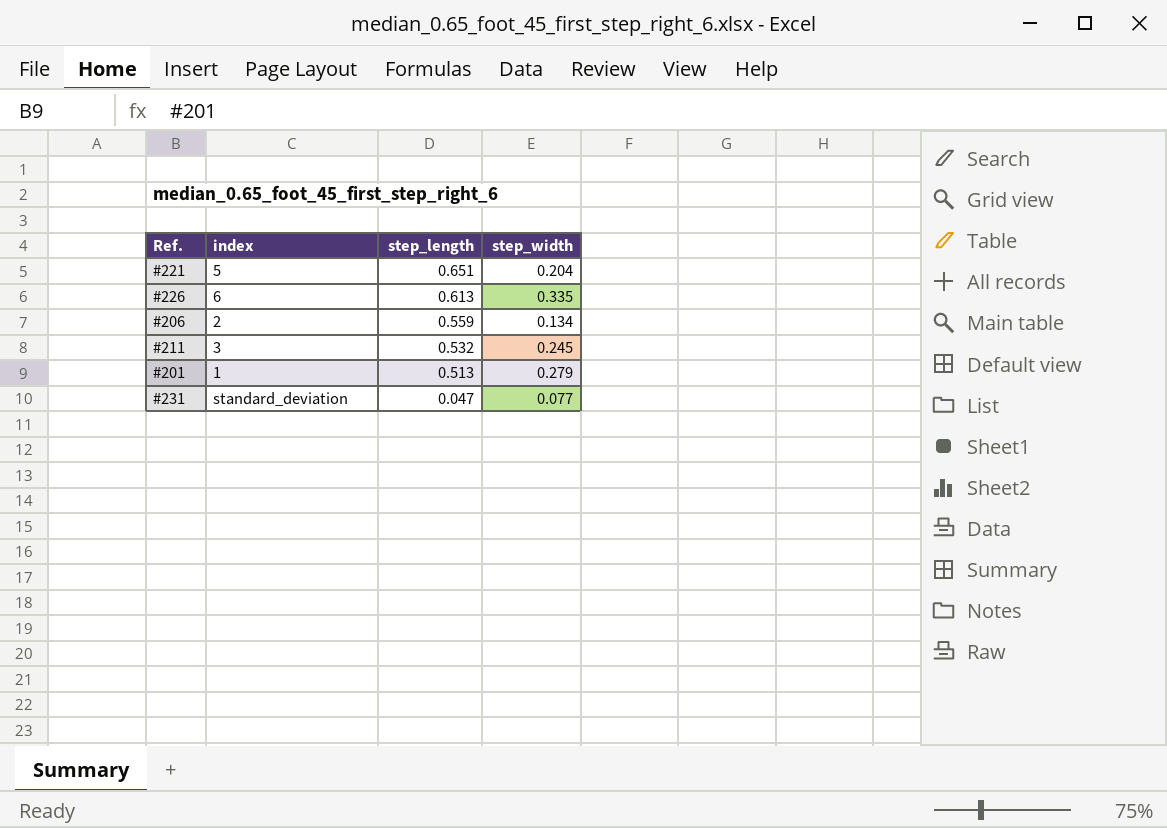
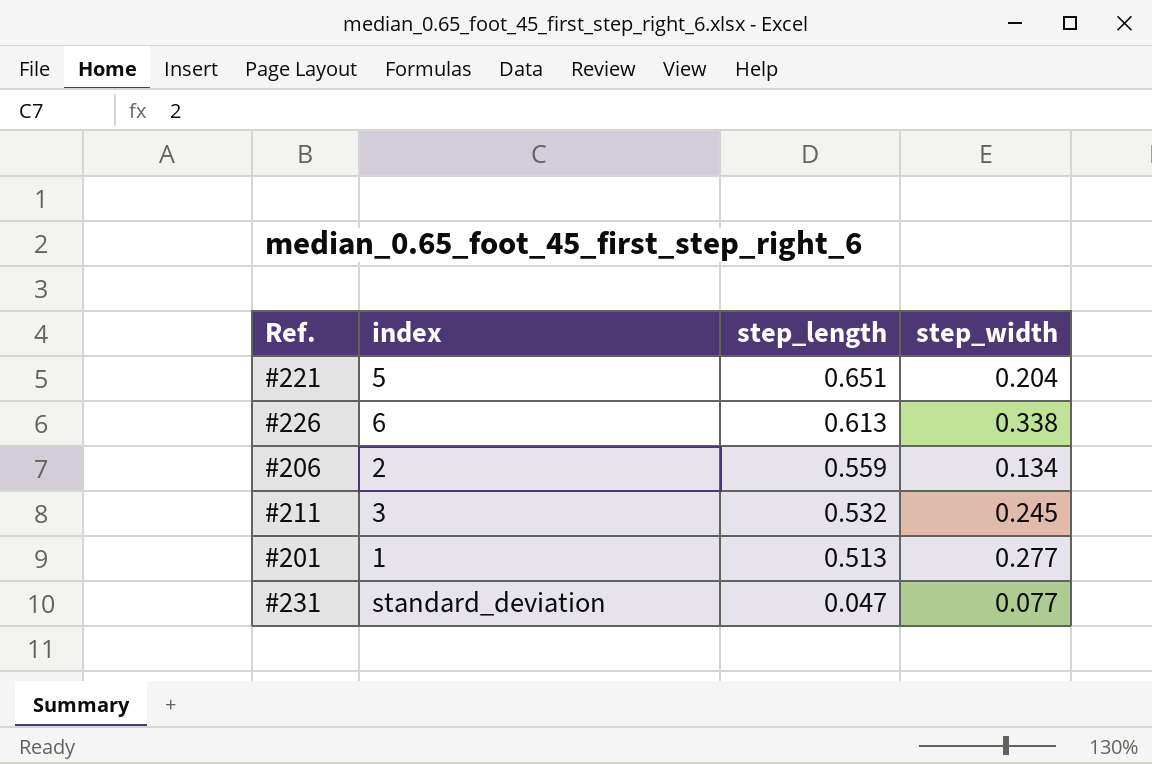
#226 | step_width: 0.335 -> 0.338
#201 | step_width: 0.279 -> 0.277

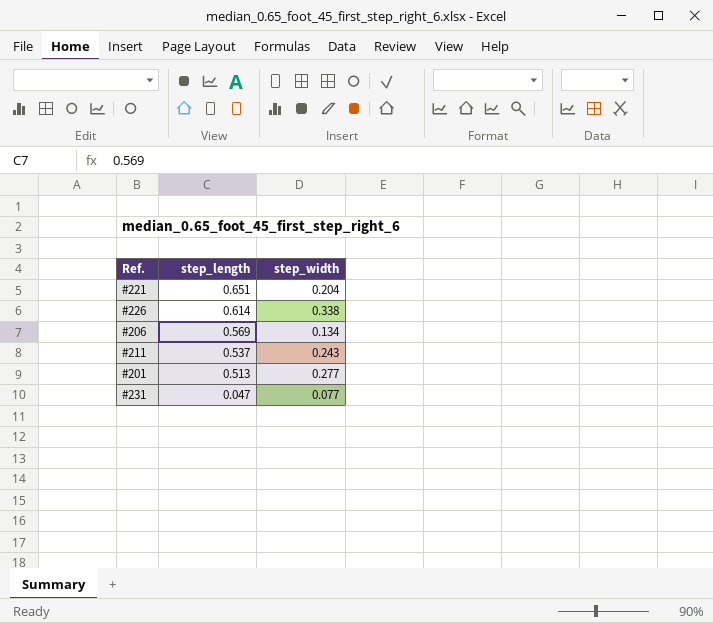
column index | position: 2 -> none
#226 | step_length: 0.613 -> 0.614
#206 | step_length: 0.559 -> 0.569
#211 | step_length: 0.532 -> 0.537
#211 | step_width: 0.245 -> 0.243

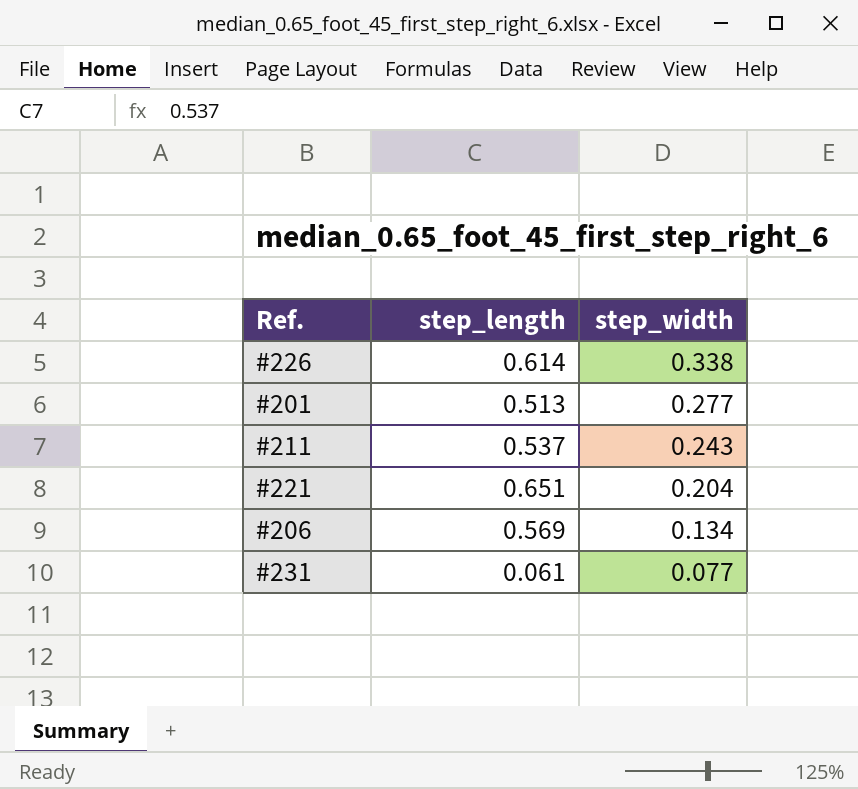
row order: step_length descending -> step_width descending
#231 | step_length: 0.047 -> 0.061

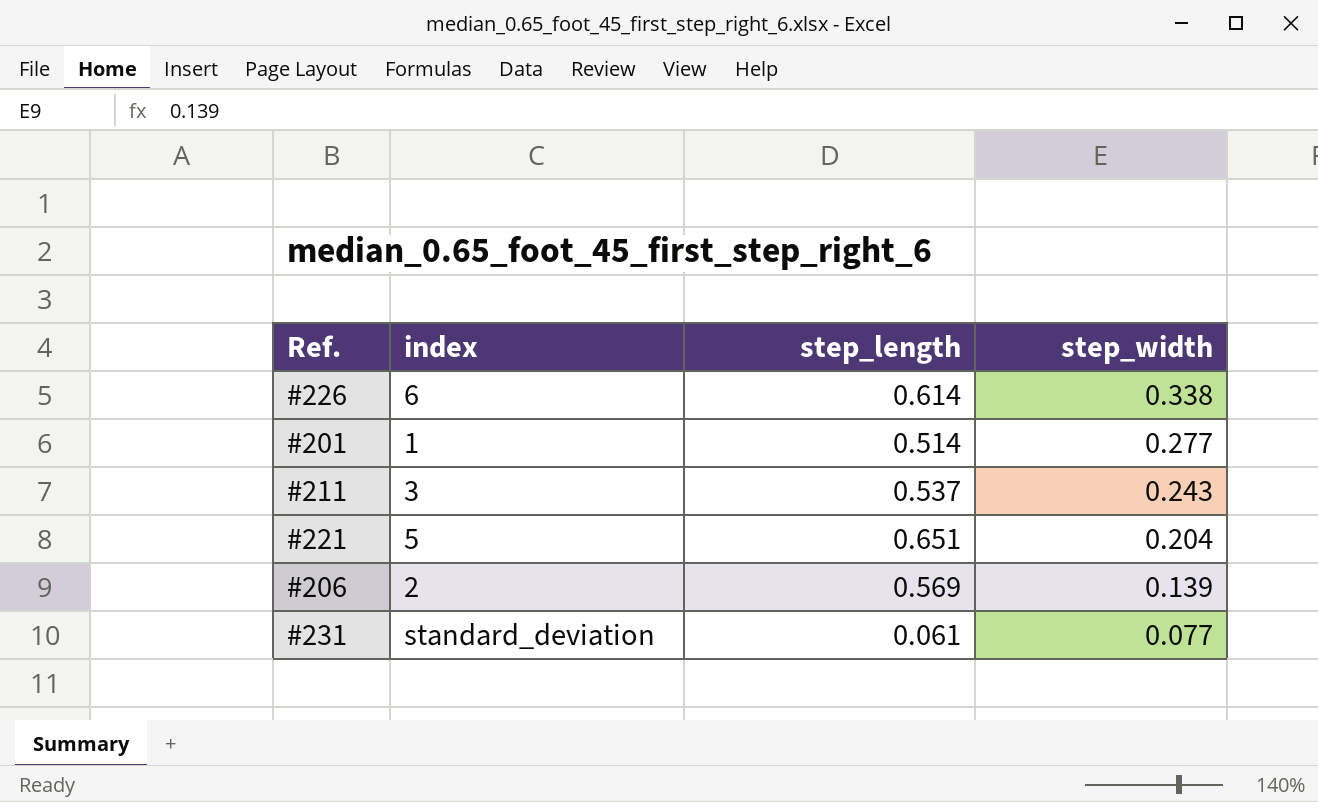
column index | position: none -> 2
#201 | step_length: 0.513 -> 0.514
#206 | step_width: 0.134 -> 0.139

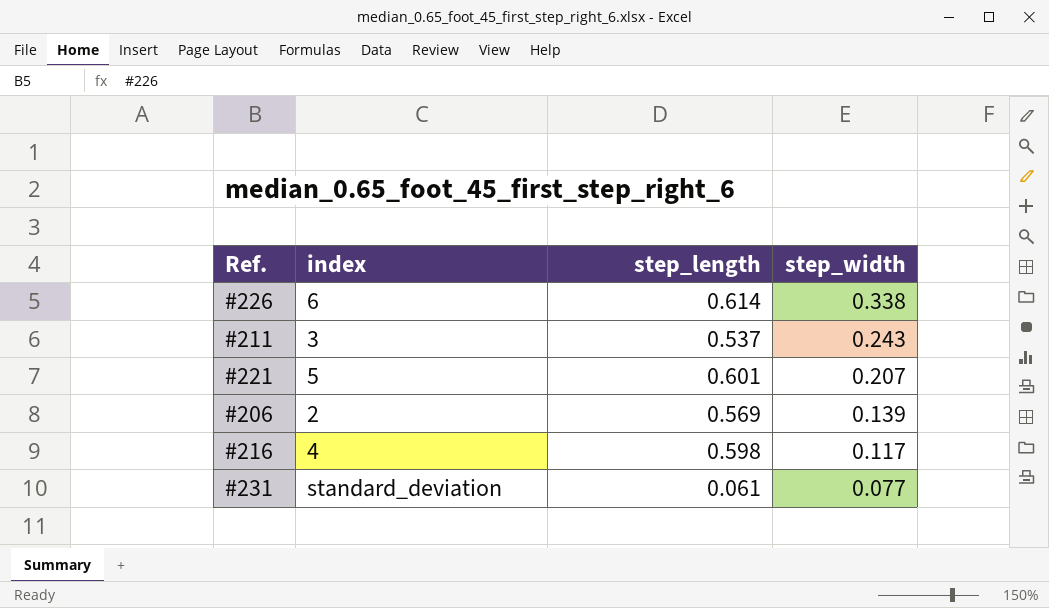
row #201: 1 | 0.514 | 0.277 -> none
#221 | step_length: 0.651 -> 0.601
#221 | step_width: 0.204 -> 0.207
row #216: none -> 4 | 0.598 | 0.117

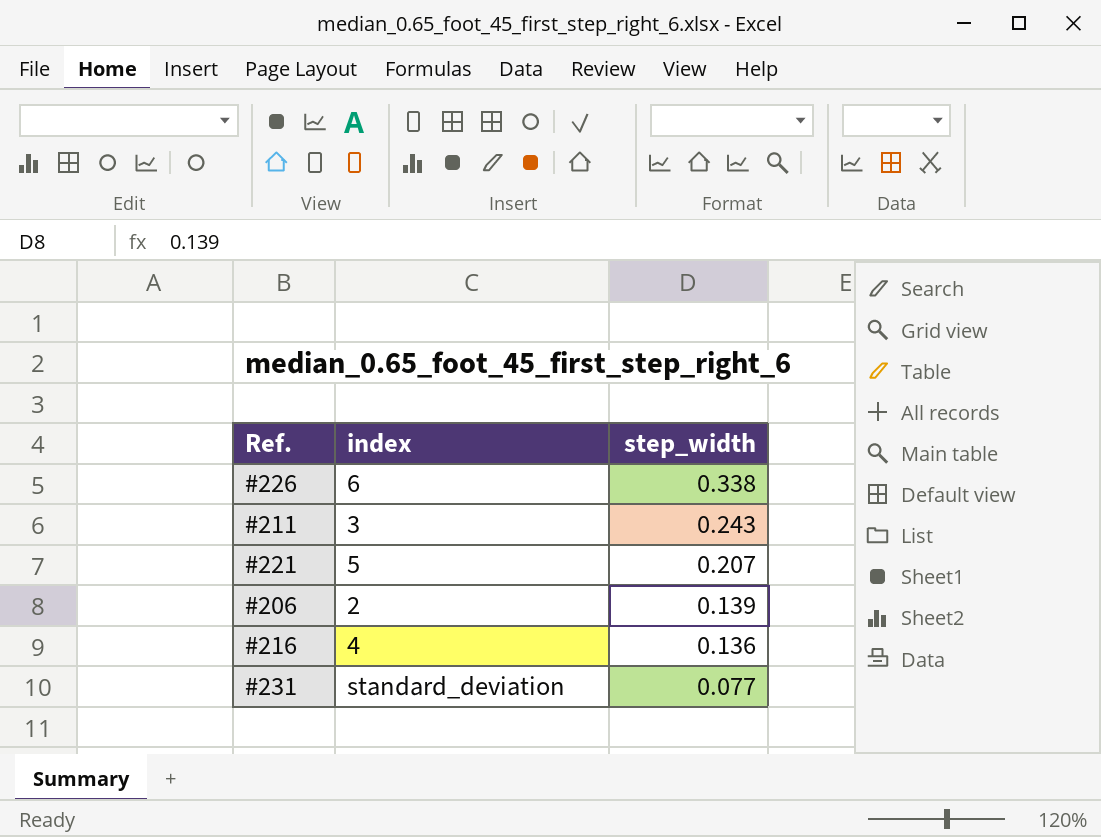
column step_length | position: 3 -> none
#216 | step_width: 0.117 -> 0.136

